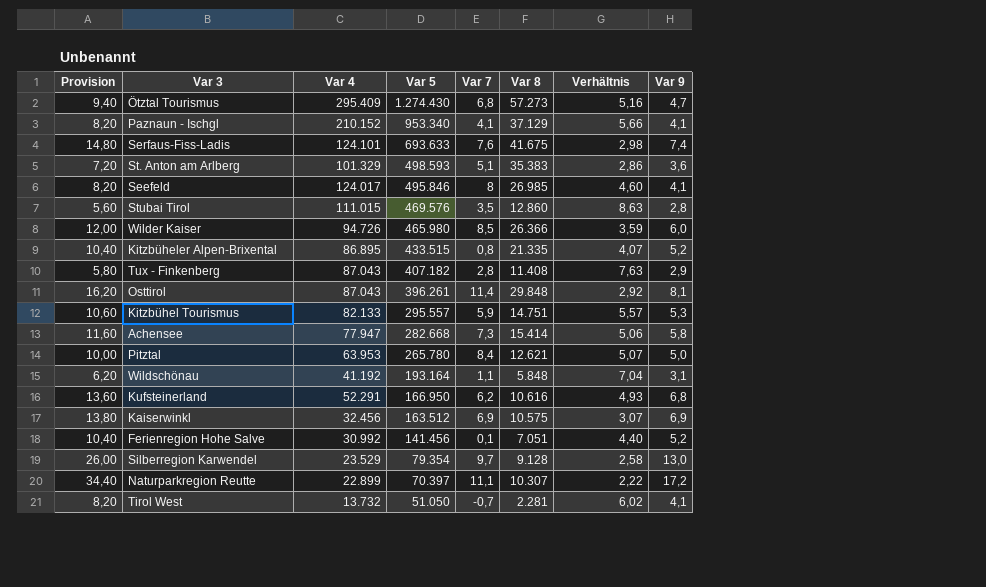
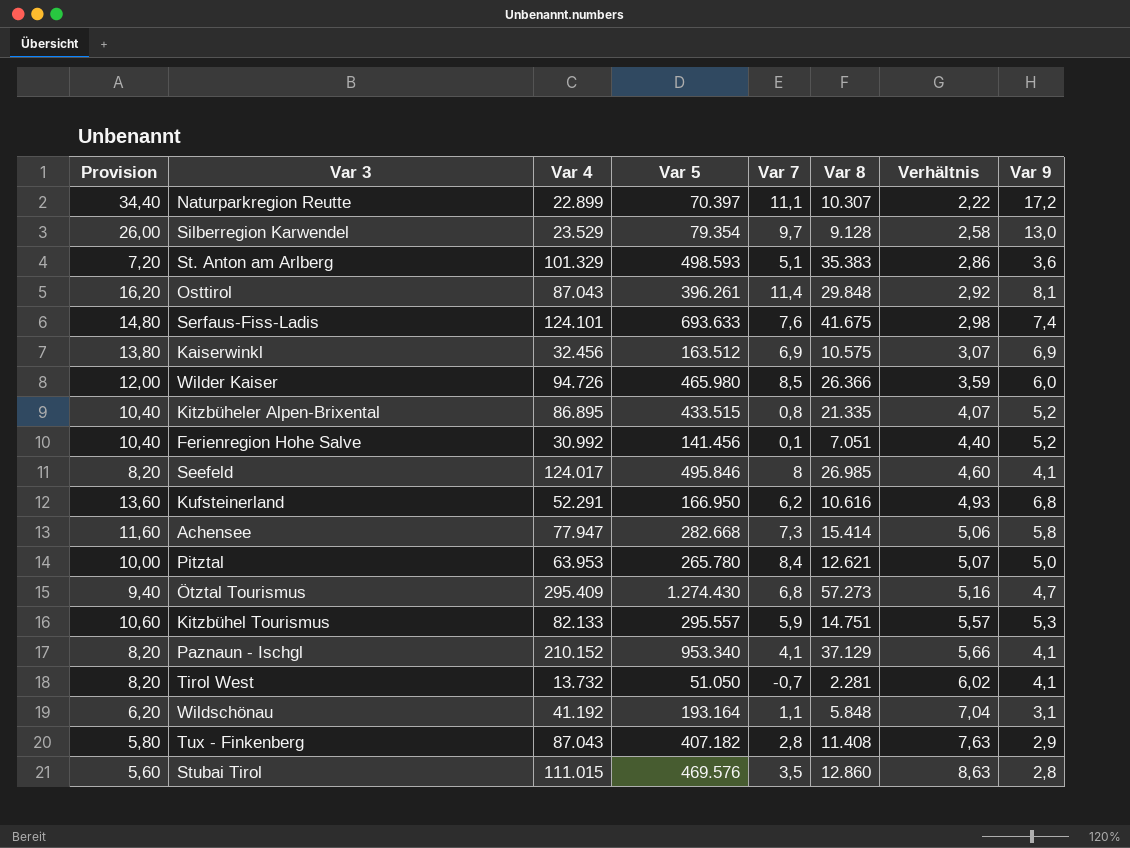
row order: Var 5 descending -> Verhältnis ascending

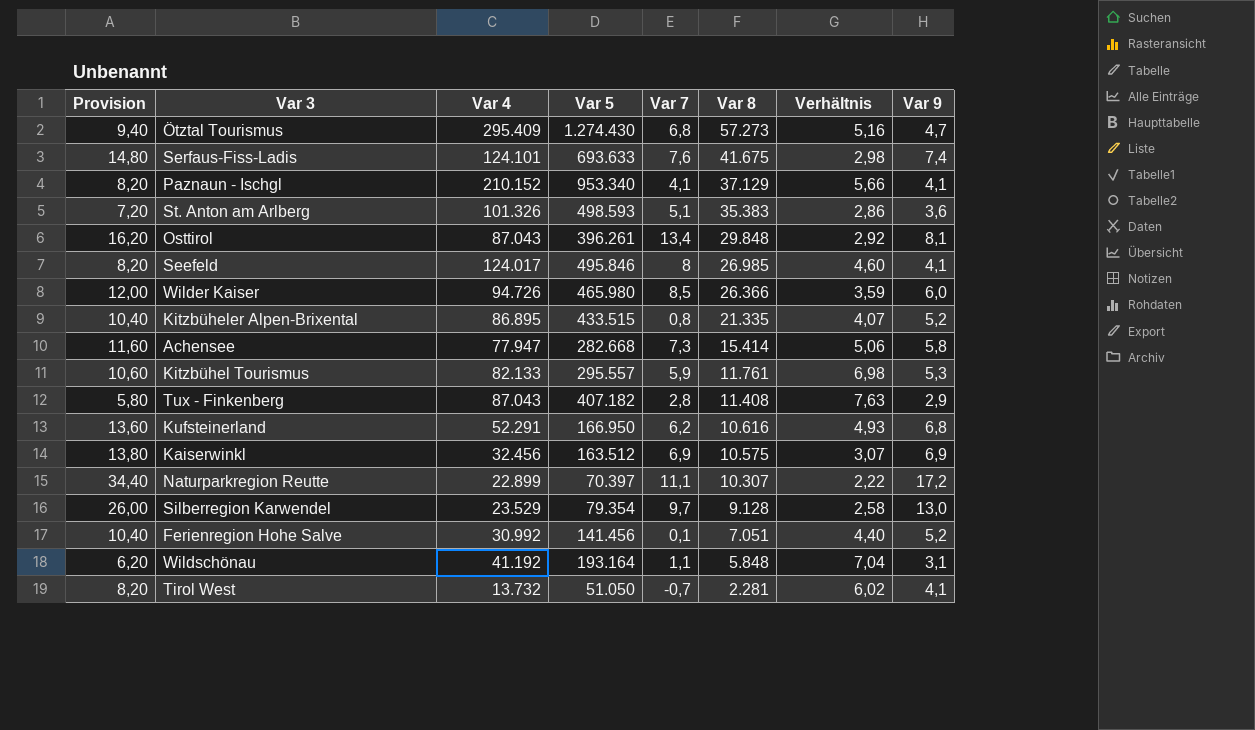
row order: Verhältnis ascending -> Var 8 descending
row Pitztal: 10,00 | 63.953 | 265.780 | 8,4 | 12.621 | 5,07 | 5,0 -> none
row Stubai Tirol: 5,60 | 111.015 | 469.576 | 3,5 | 12.860 | 8,63 | 2,8 -> none
St. Anton am Arlberg | Var 4: 101.329 -> 101.326
Osttirol | Var 7: 11,4 -> 13,4
Kitzbühel Tourismus | Var 8: 14.751 -> 11.761
Kitzbühel Tourismus | Verhältnis: 5,57 -> 6,98

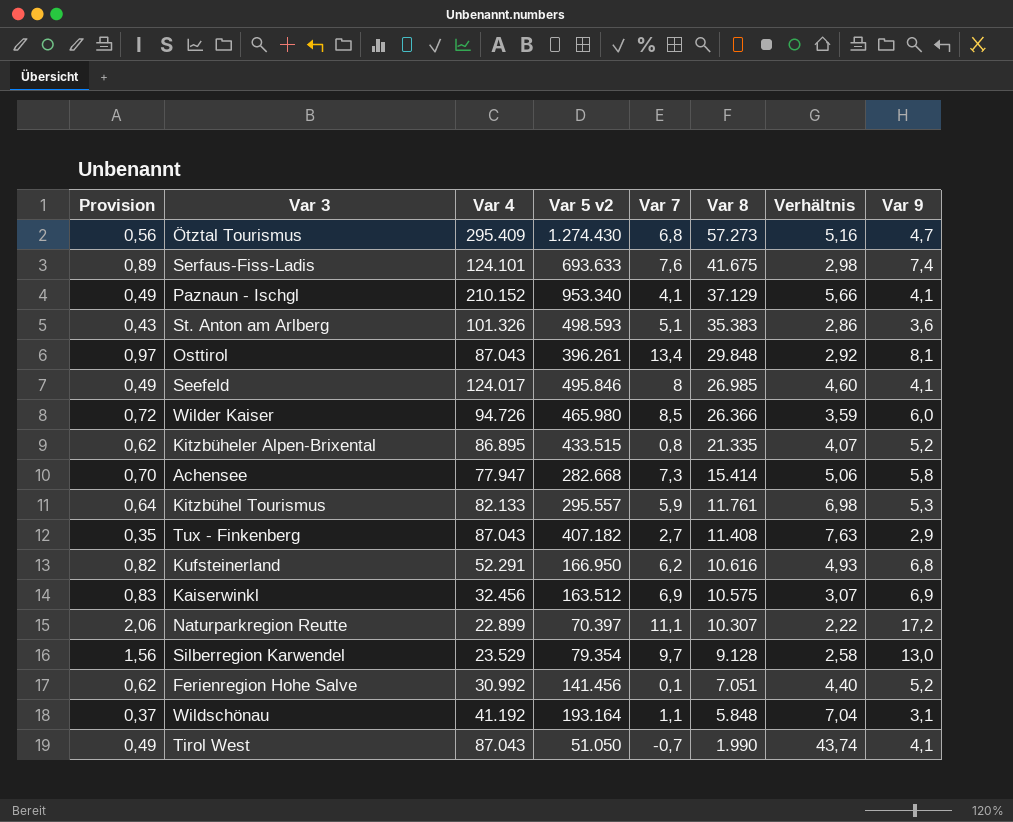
column Provision | formula: [Var 9] * 2 -> [Var 9] * 0,12
column name: Var 5 -> Var 5 v2
Tux - Finkenberg | Var 7: 2,8 -> 2,7
Tirol West | Var 4: 13.732 -> 87.043
Tirol West | Var 8: 2.281 -> 1.990
Tirol West | Verhältnis: 6,02 -> 43,74

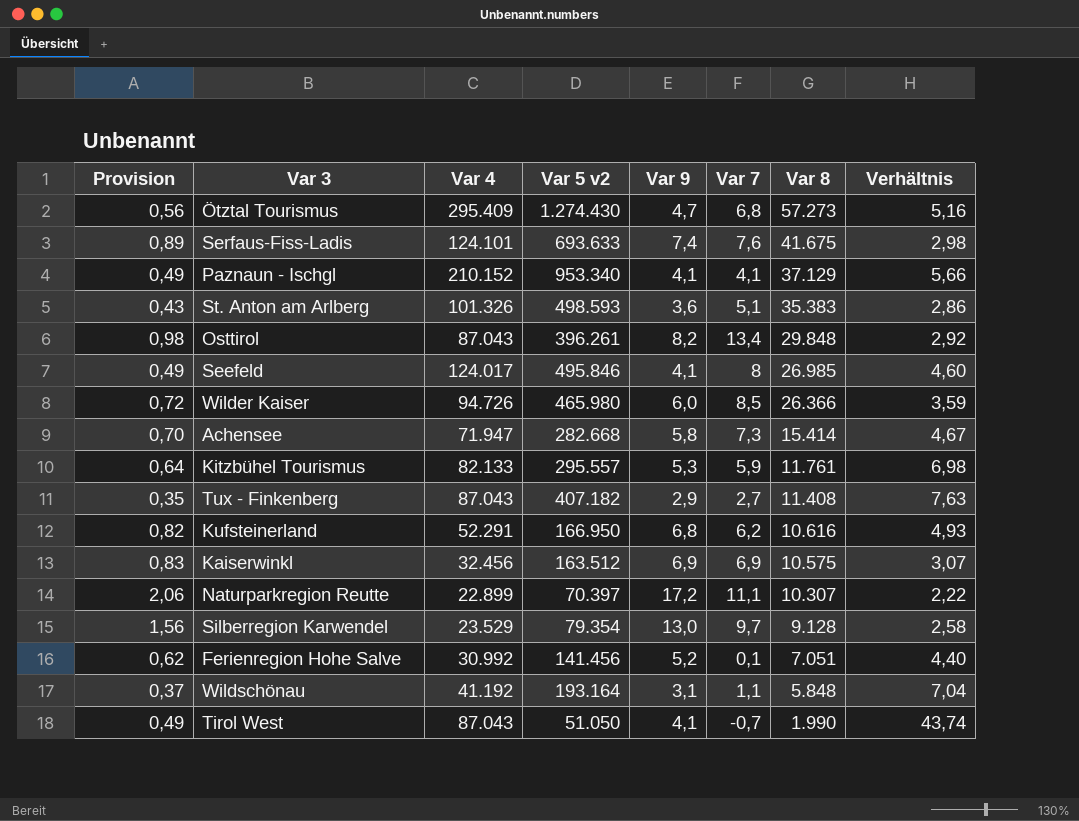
column Var 9 | position: 8 -> 5
row Kitzbüheler Alpen-Brixental: 0,62 | 86.895 | 433.515 | 0,8 | 21.335 | 4,07 | 5,2 -> none
Osttirol | Provision: 0,97 -> 0,98
Osttirol | Var 9: 8,1 -> 8,2
Achensee | Var 4: 77.947 -> 71.947
Achensee | Verhältnis: 5,06 -> 4,67

